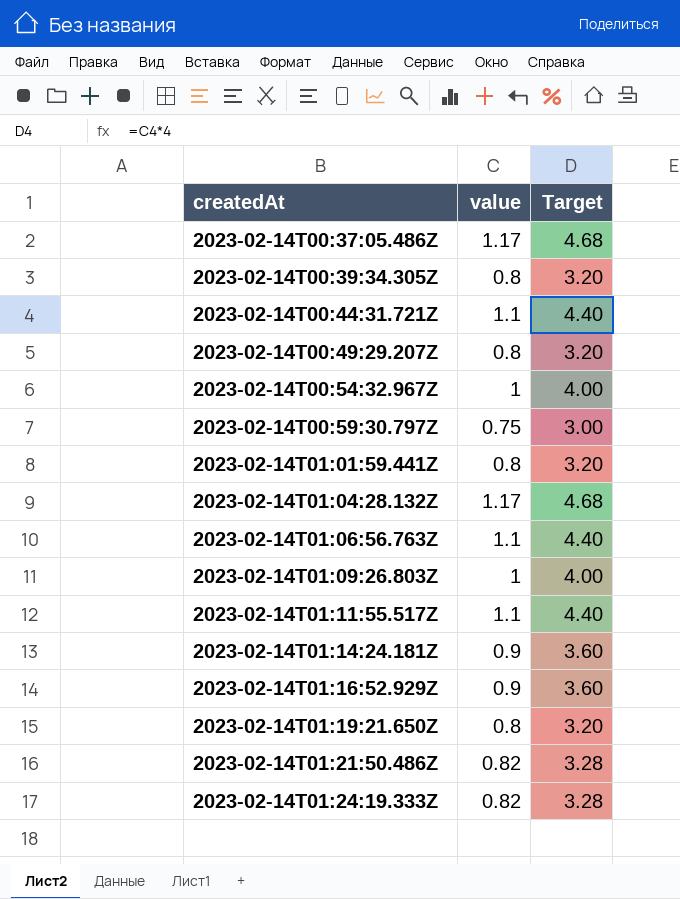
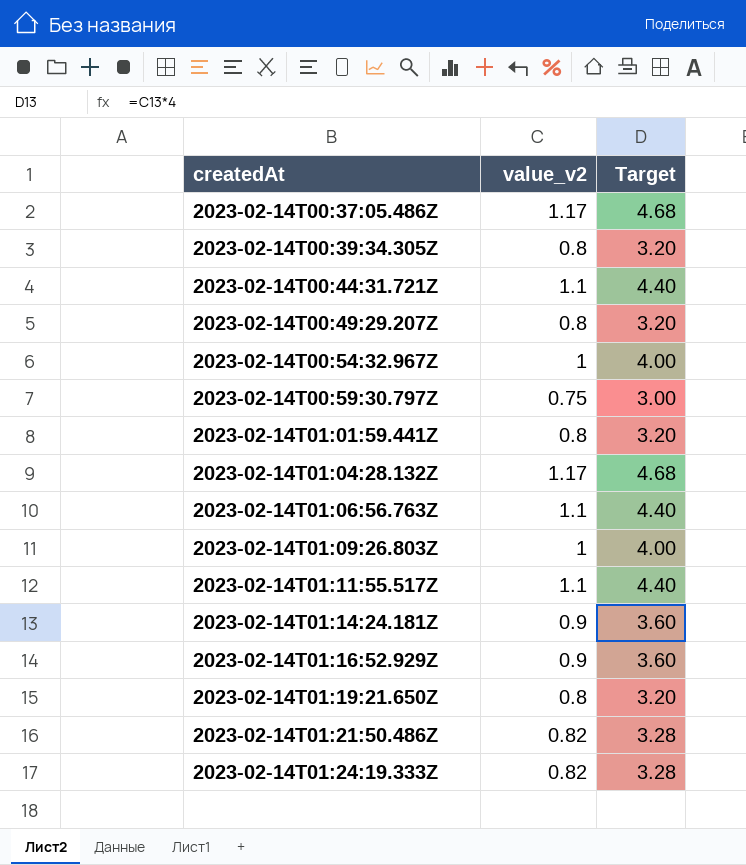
column name: value -> value_v2

